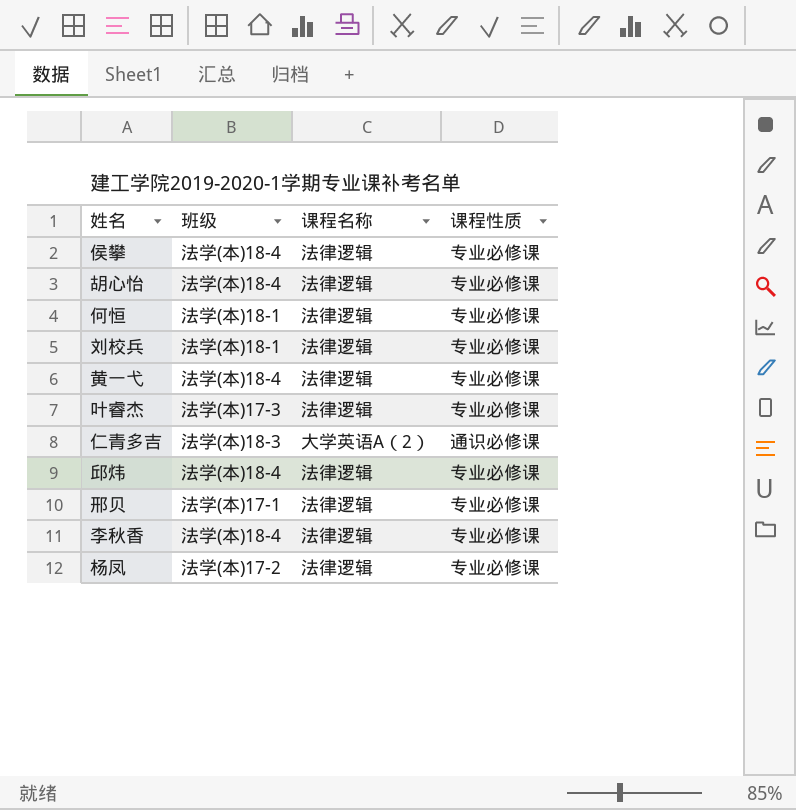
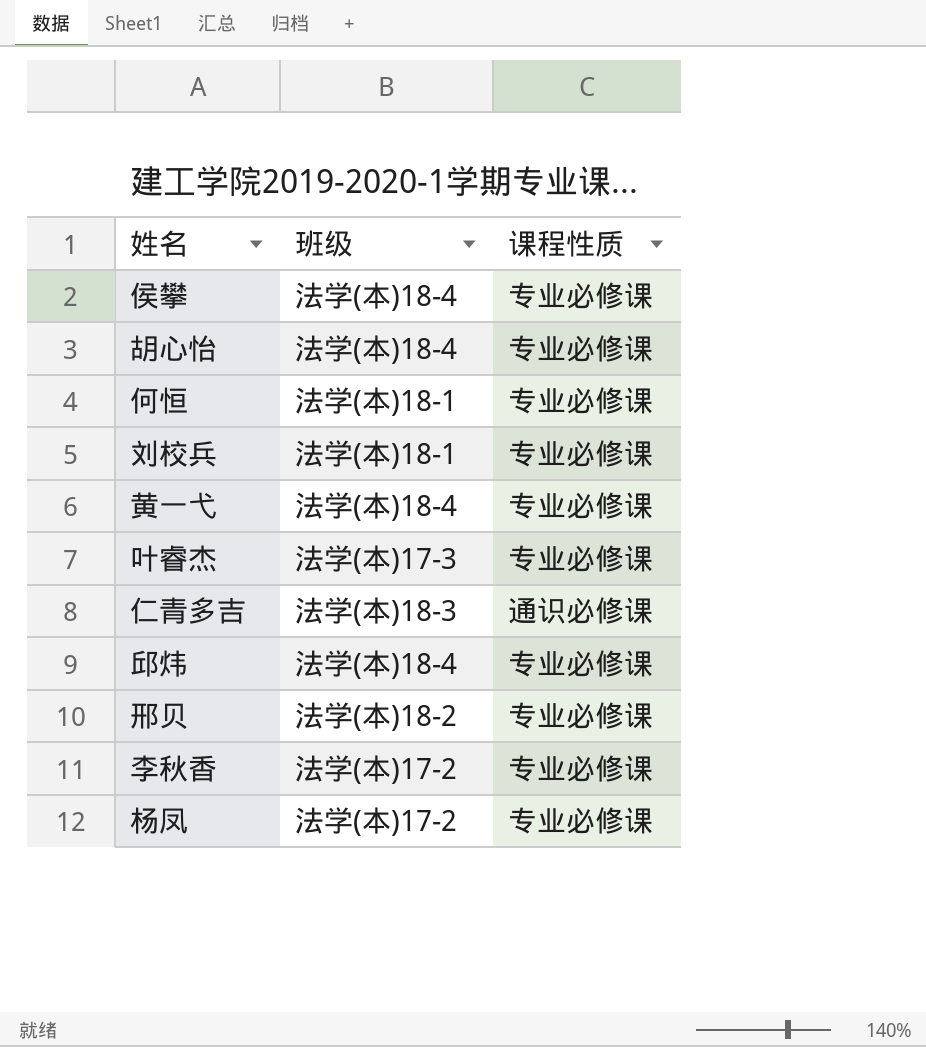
column 课程名称 | position: 3 -> none
邢贝 | 班级: 法学(本)17-1 -> 法学(本)18-2
李秋香 | 班级: 法学(本)18-4 -> 法学(本)17-2

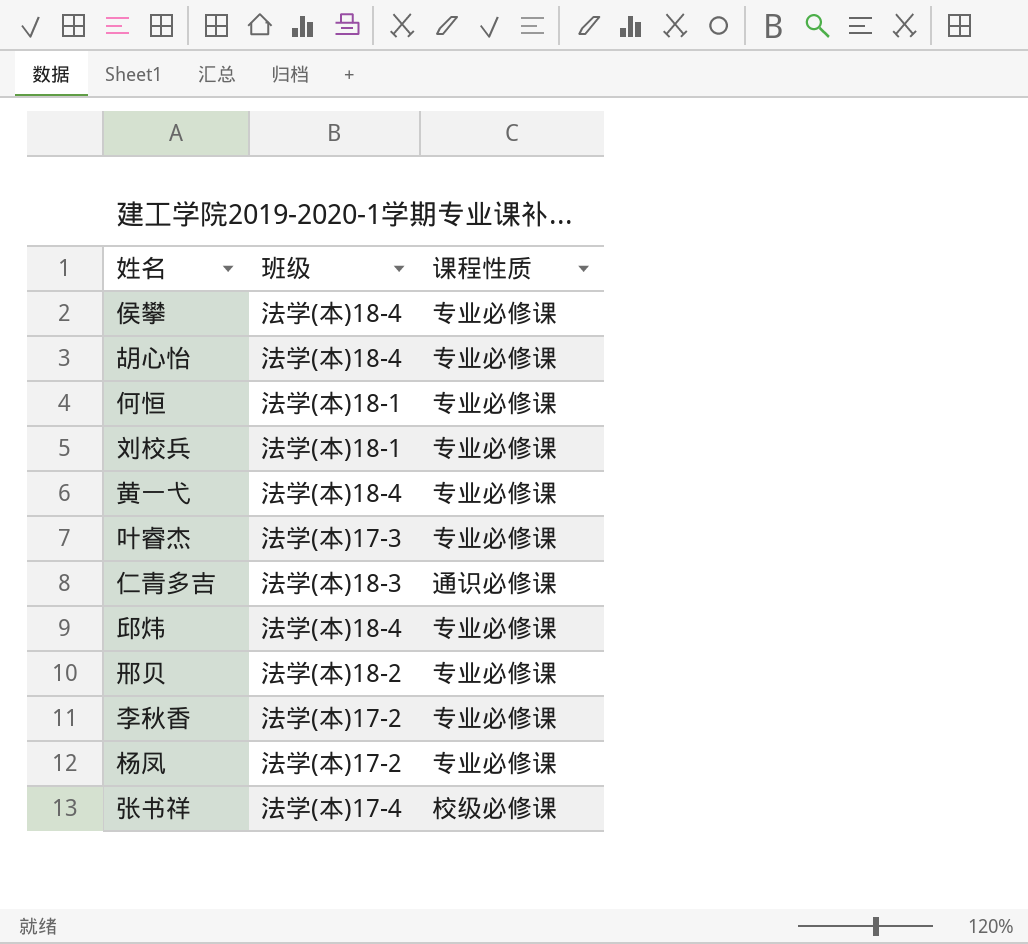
row 张书祥: none -> 法学(本)17-4 | 校级必修课

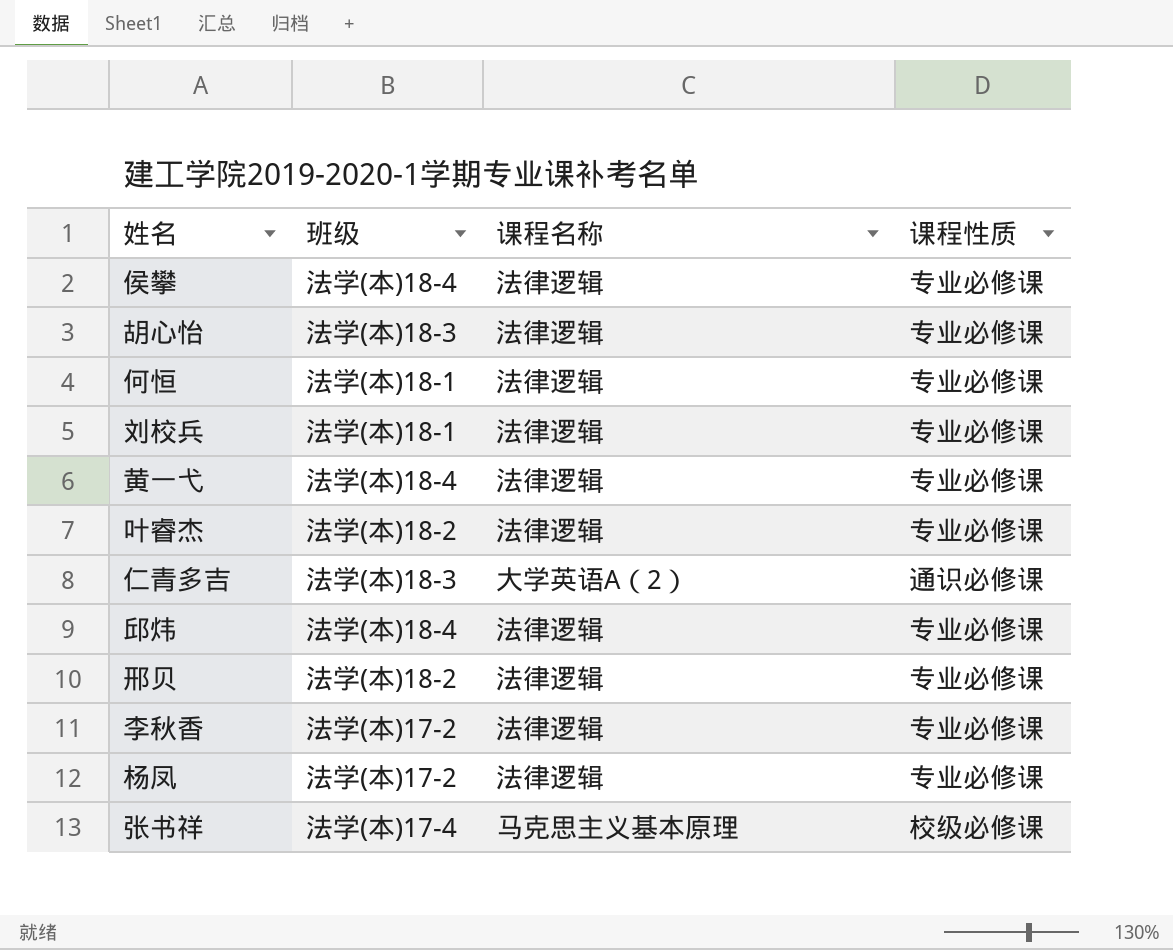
column 课程名称 | position: none -> 3
胡心怡 | 班级: 法学(本)18-4 -> 法学(本)18-3
叶睿杰 | 班级: 法学(本)17-3 -> 法学(本)18-2

